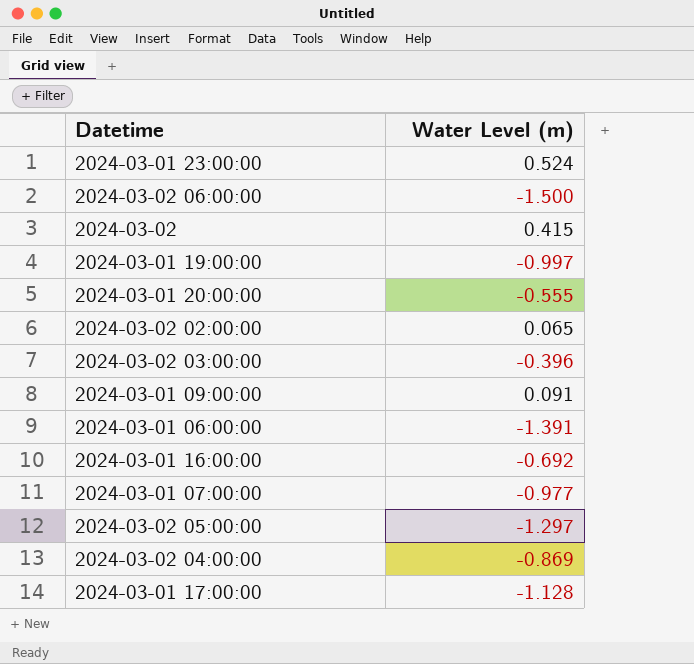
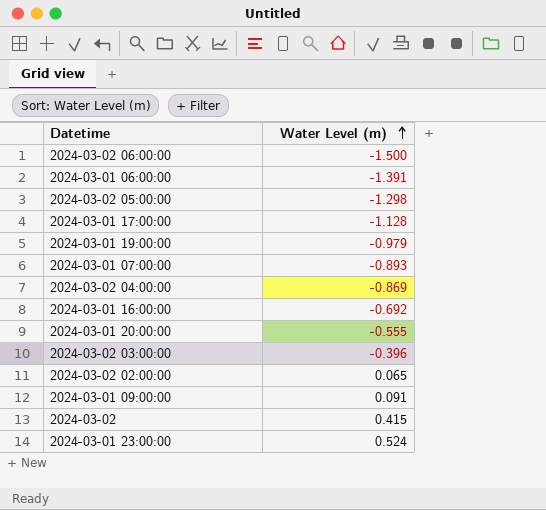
row order: none -> Water Level (m) ascending
2024-03-02 05:00:00 | Water Level (m): -1.297 -> -1.298
2024-03-01 19:00:00 | Water Level (m): -0.997 -> -0.979
2024-03-01 07:00:00 | Water Level (m): -0.977 -> -0.893

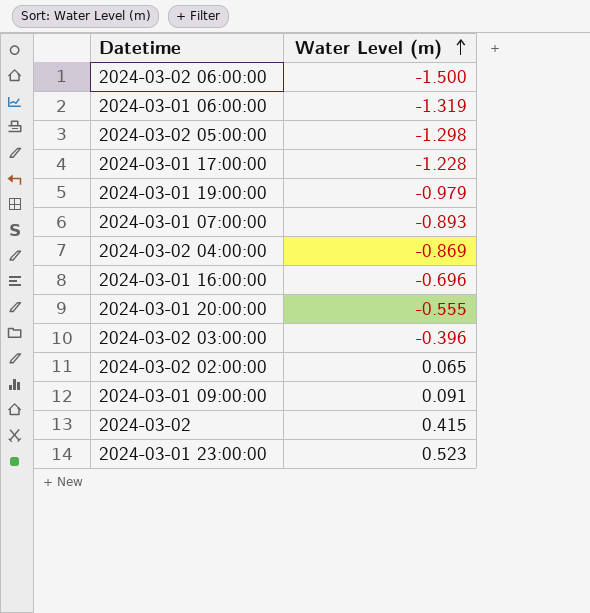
2024-03-01 06:00:00 | Water Level (m): -1.391 -> -1.319
2024-03-01 17:00:00 | Water Level (m): -1.128 -> -1.228
2024-03-01 16:00:00 | Water Level (m): -0.692 -> -0.696
2024-03-01 23:00:00 | Water Level (m): 0.524 -> 0.523

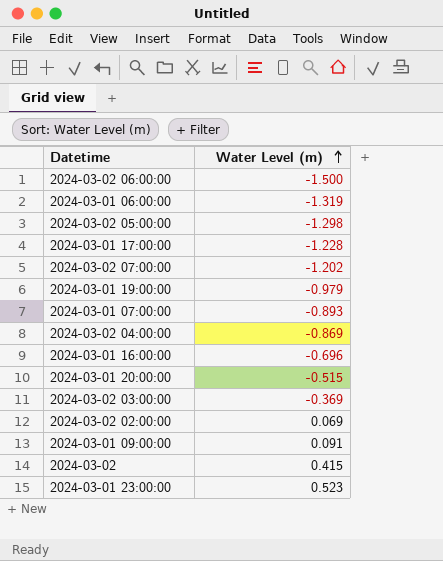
row 2024-03-02 07:00:00: none -> -1.202
2024-03-01 20:00:00 | Water Level (m): -0.555 -> -0.515
2024-03-02 03:00:00 | Water Level (m): -0.396 -> -0.369
2024-03-02 02:00:00 | Water Level (m): 0.065 -> 0.069

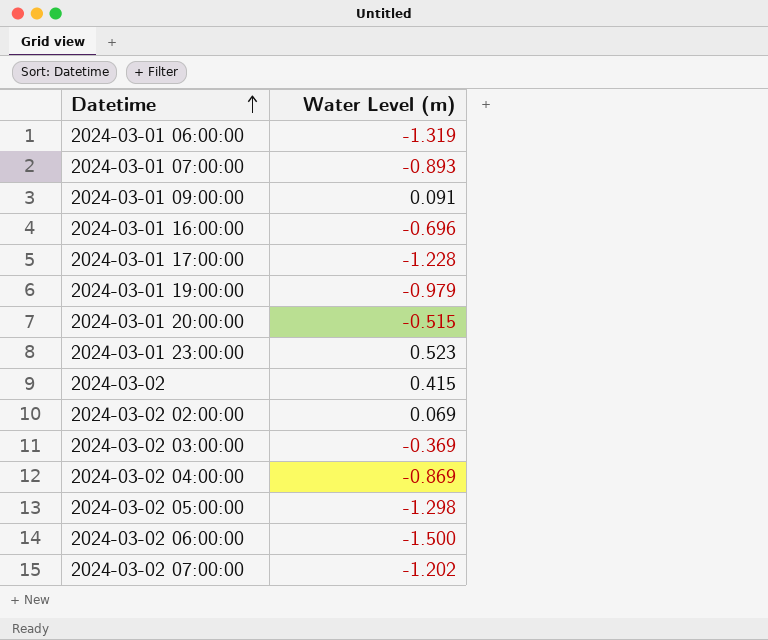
row order: Water Level (m) ascending -> Datetime ascending

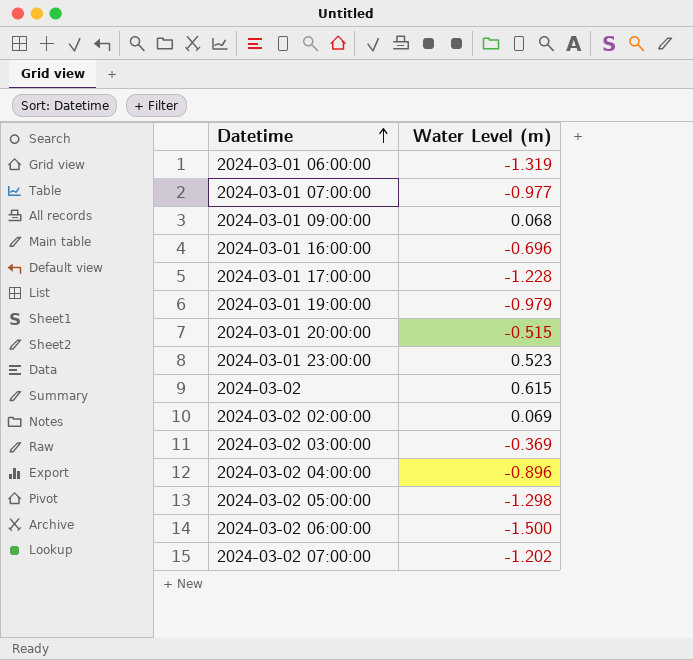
2024-03-01 07:00:00 | Water Level (m): -0.893 -> -0.977
2024-03-01 09:00:00 | Water Level (m): 0.091 -> 0.068
2024-03-02 | Water Level (m): 0.415 -> 0.615
2024-03-02 04:00:00 | Water Level (m): -0.869 -> -0.896

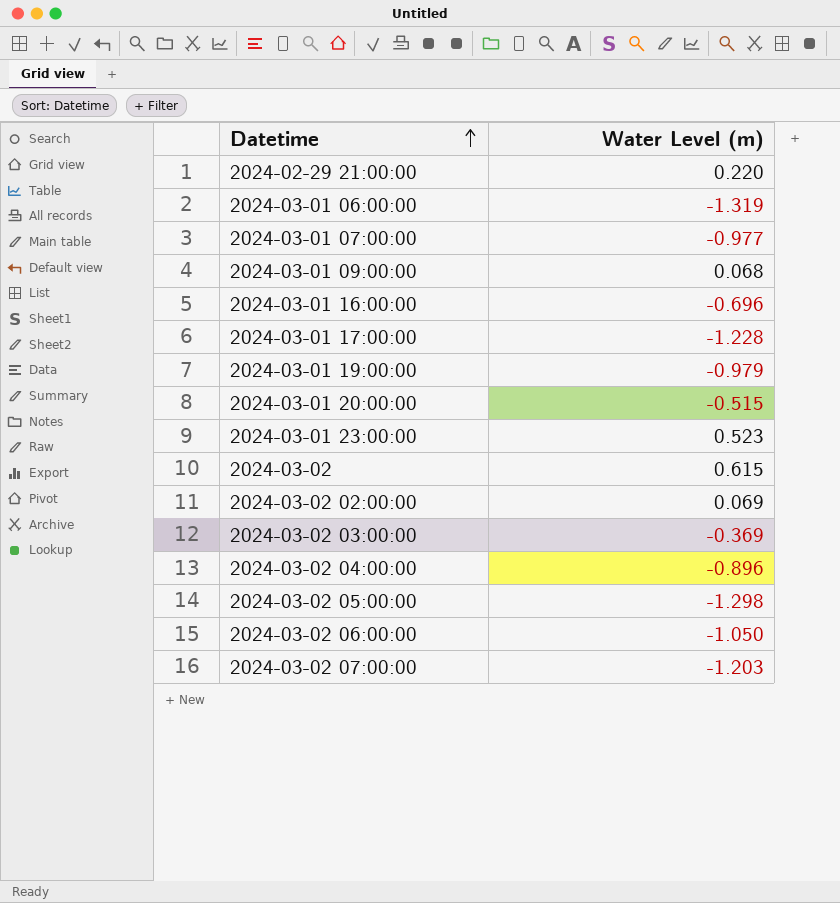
row 2024-02-29 21:00:00: none -> 0.220
2024-03-02 06:00:00 | Water Level (m): -1.500 -> -1.050
2024-03-02 07:00:00 | Water Level (m): -1.202 -> -1.203

